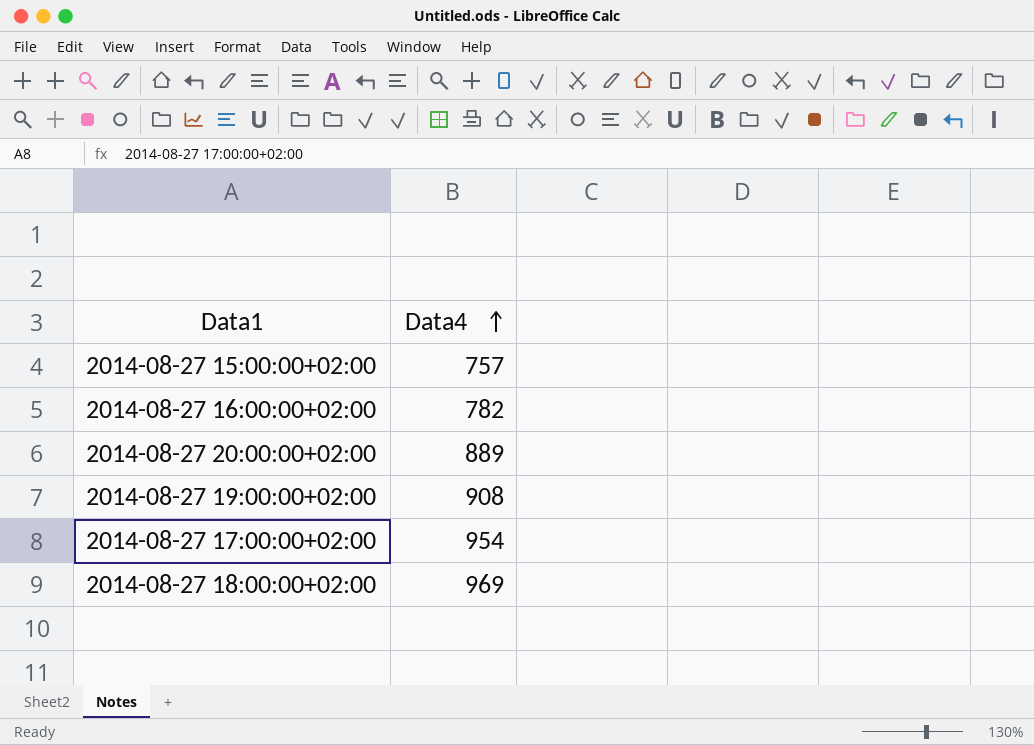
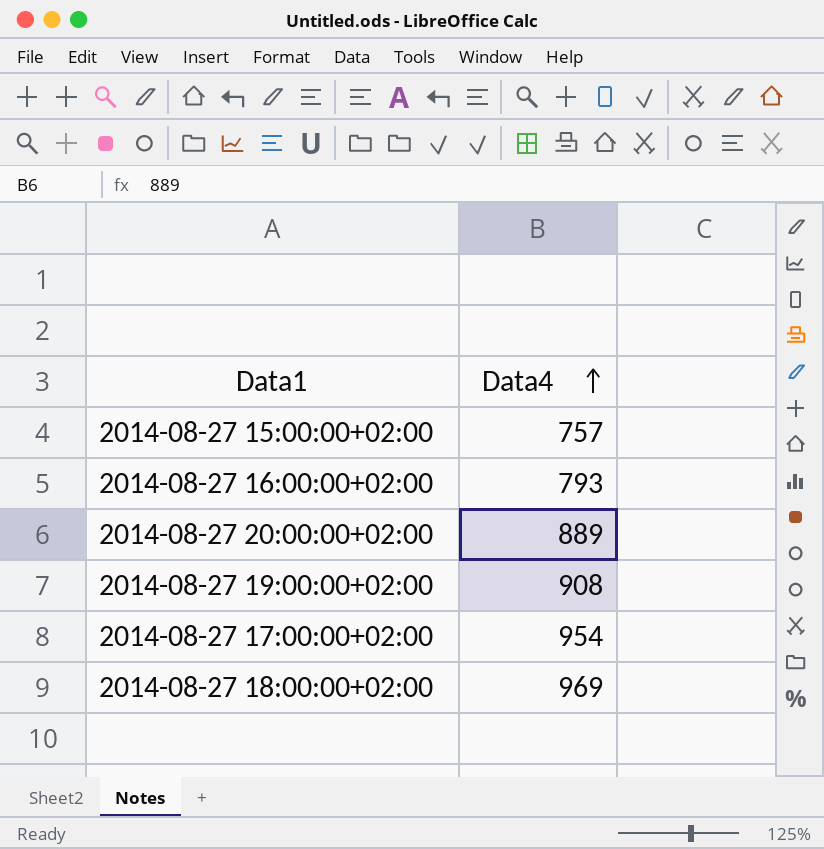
2014-08-27 16:00:00+02:00 | Data4: 782 -> 793

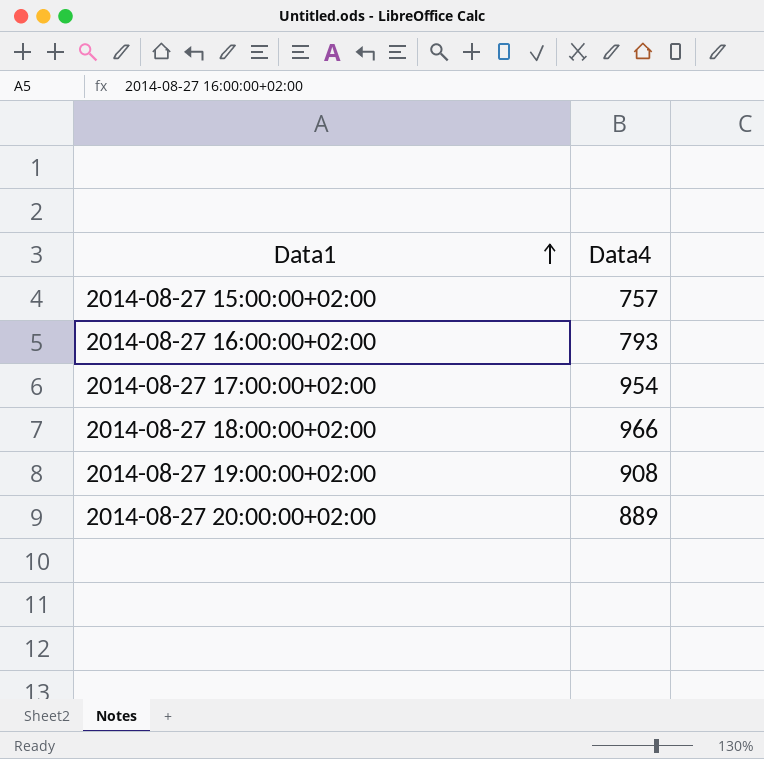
row order: Data4 ascending -> Data1 ascending
2014-08-27 18:00:00+02:00 | Data4: 969 -> 966

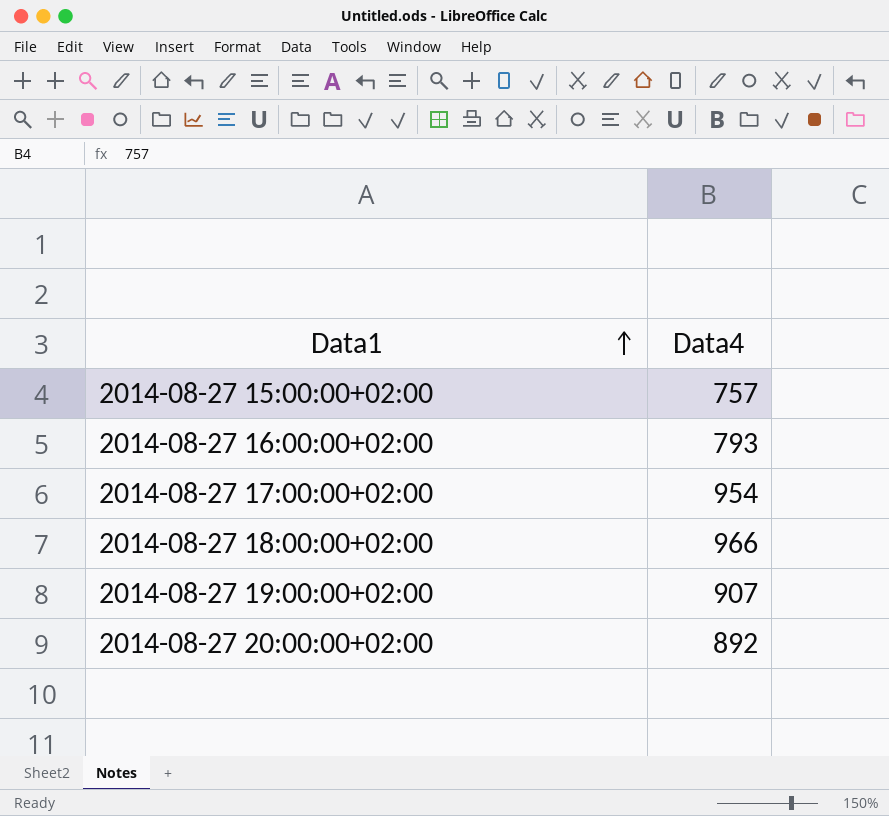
2014-08-27 19:00:00+02:00 | Data4: 908 -> 907
2014-08-27 20:00:00+02:00 | Data4: 889 -> 892

